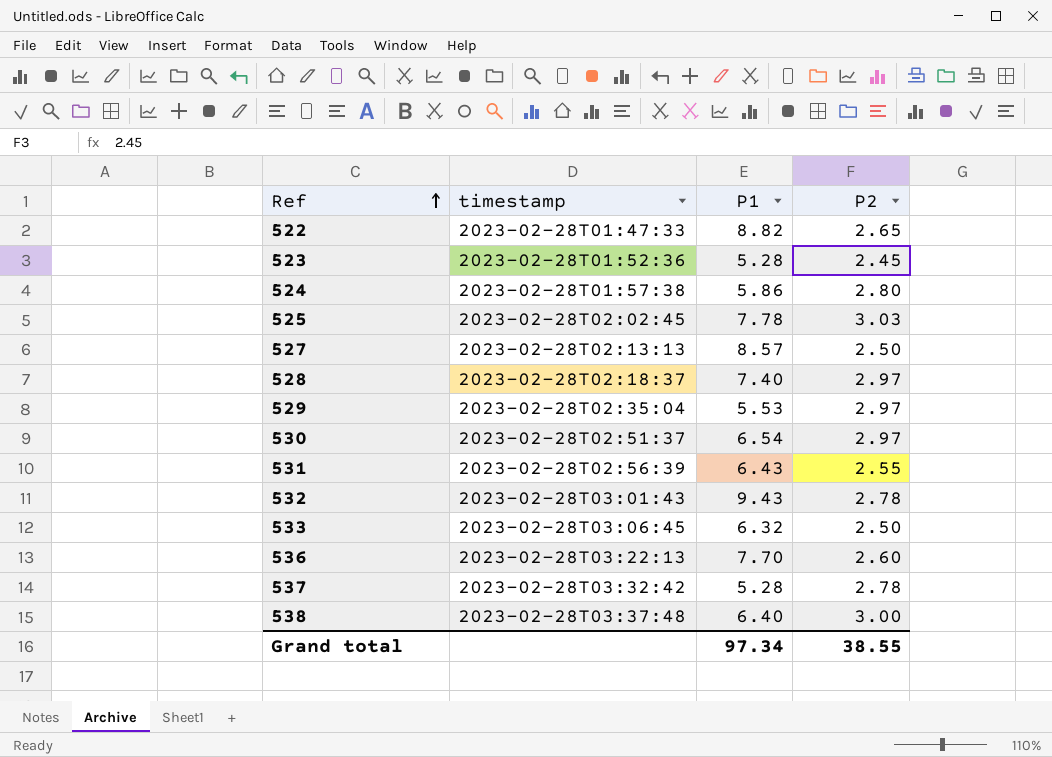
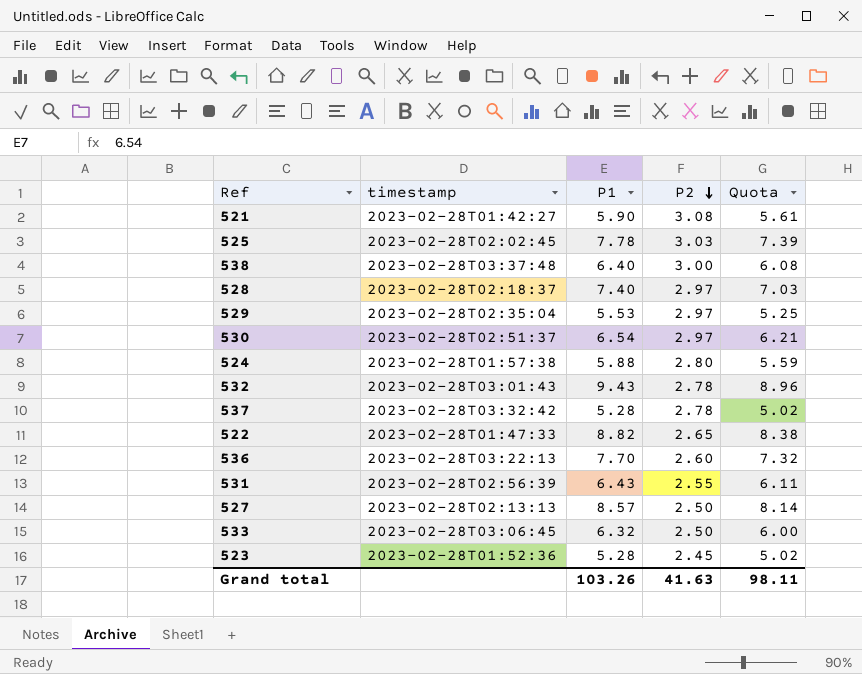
row order: Ref ascending -> P2 descending
column Quota | formula: none -> [P1] * 0.95
row 521: none -> 2023-02-28T01:42:27 | 5.90 | 3.08 | 5.61
524 | P1: 5.86 -> 5.88
Grand total | P1: 97.34 -> 103.26
Grand total | P2: 38.55 -> 41.63

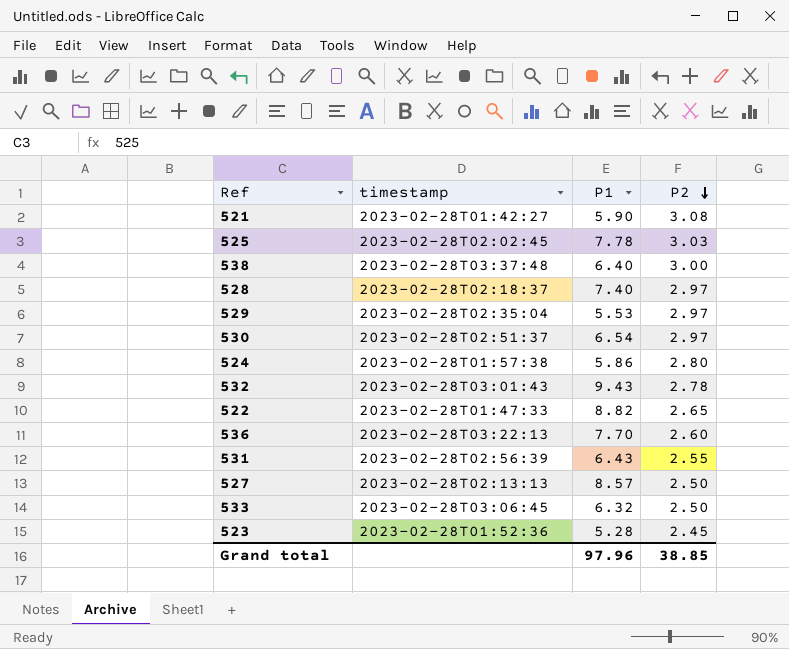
column Quota | formula: [P1] * 0.95 -> none
row 537: 2023-02-28T03:32:42 | 5.28 | 2.78 | 5.02 -> none
524 | P1: 5.88 -> 5.86
Grand total | P1: 103.26 -> 97.96
Grand total | P2: 41.63 -> 38.85

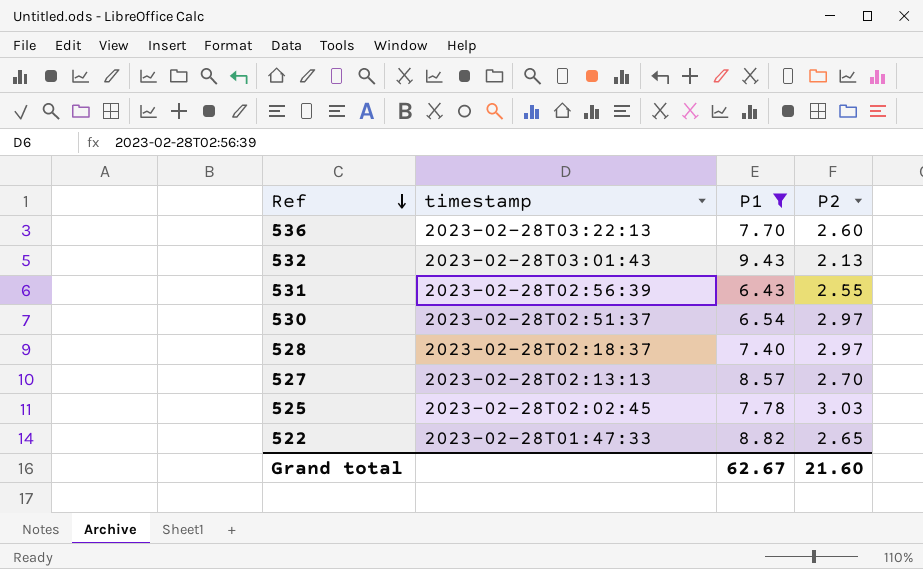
filter: none -> P1 >= 6.43
row order: P2 descending -> Ref descending
532 | P2: 2.78 -> 2.13
527 | P2: 2.50 -> 2.70
Grand total | P1: 97.96 -> 62.67
Grand total | P2: 38.85 -> 21.60

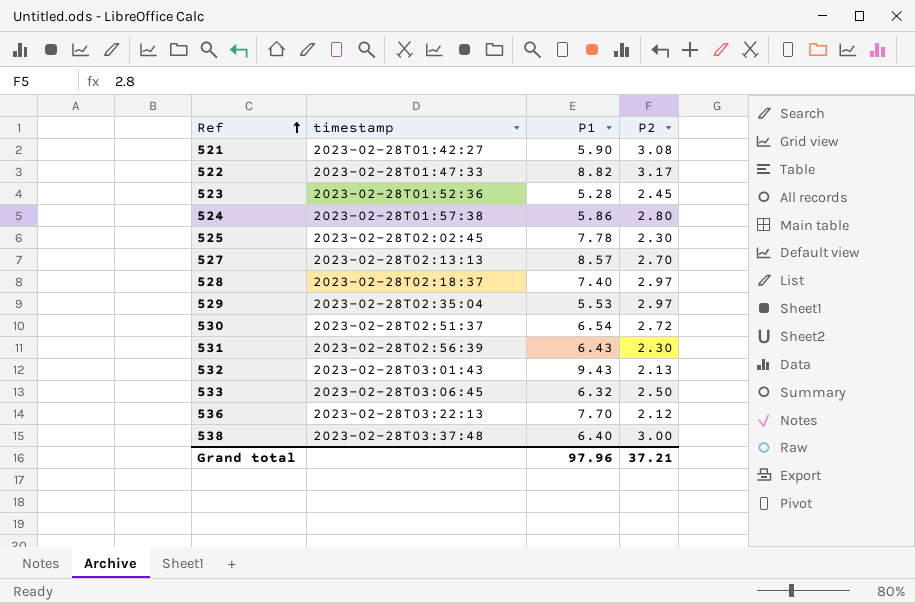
filter: P1 >= 6.43 -> none
row order: Ref descending -> Ref ascending
522 | P2: 2.65 -> 3.17
525 | P2: 3.03 -> 2.30
530 | P2: 2.97 -> 2.72
531 | P2: 2.55 -> 2.30
536 | P2: 2.60 -> 2.12
Grand total | P1: 62.67 -> 97.96
Grand total | P2: 21.60 -> 37.21

